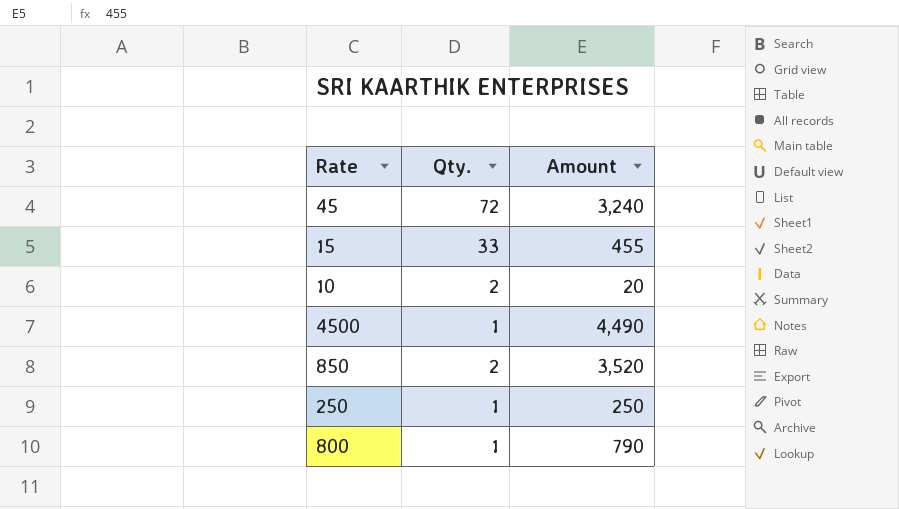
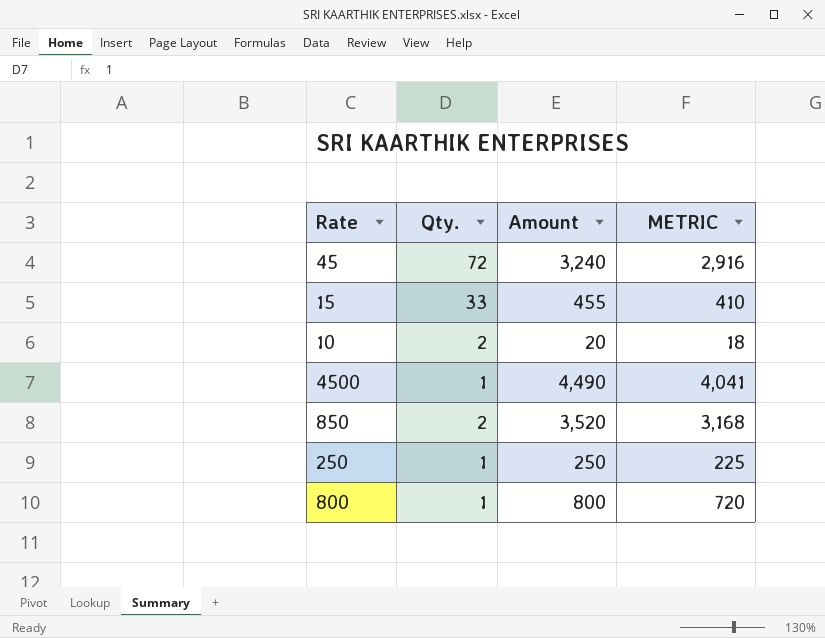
column METRIC | formula: none -> [Amount] * 0.9
800 | Amount: 790 -> 800

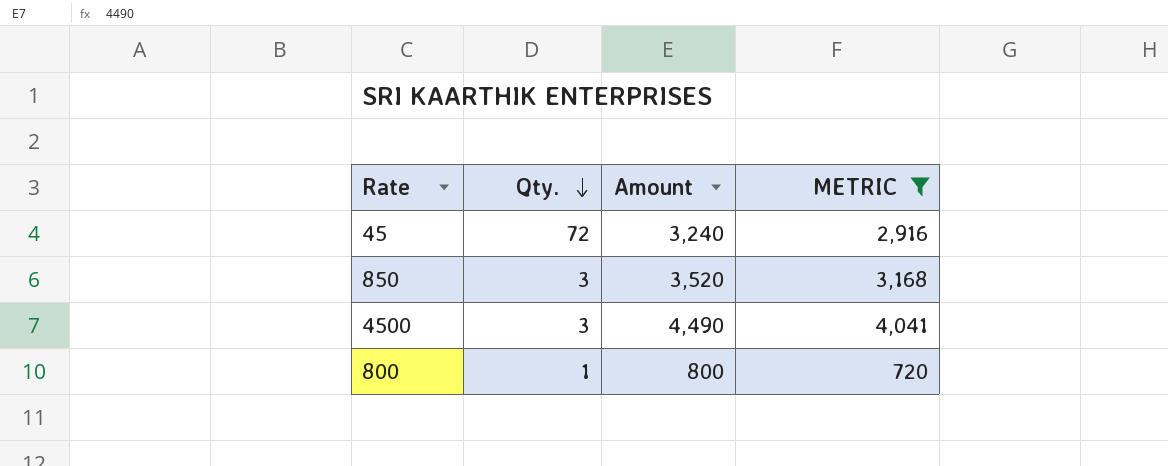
filter: none -> METRIC >= 720
row order: none -> Qty. descending
850 | Qty.: 2 -> 3
4500 | Qty.: 1 -> 3

